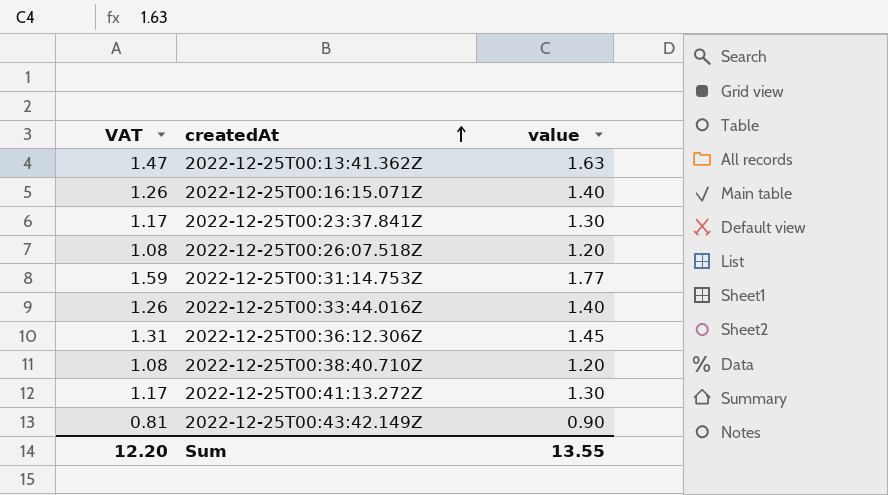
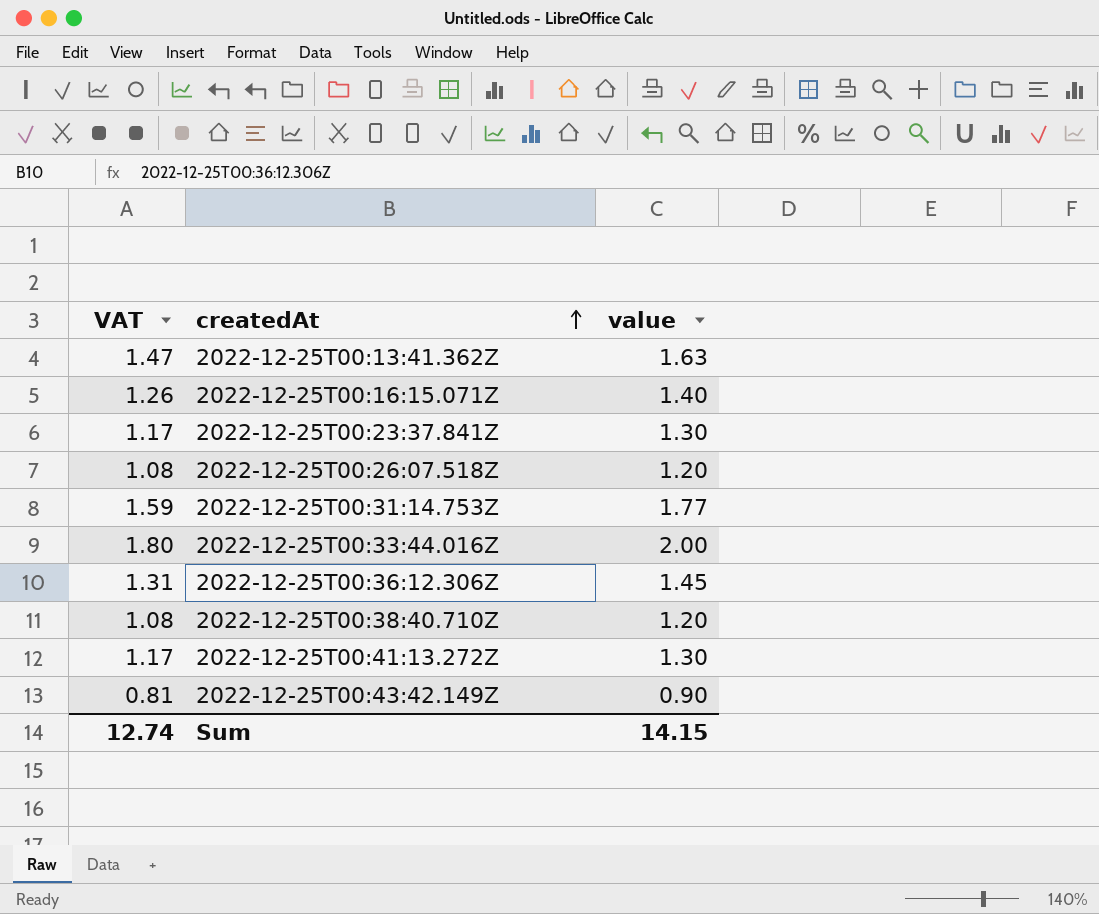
2022-12-25T00:33:44.016Z | VAT: 1.26 -> 1.80
2022-12-25T00:33:44.016Z | value: 1.40 -> 2.00
Sum | VAT: 12.20 -> 12.74
Sum | value: 13.55 -> 14.15

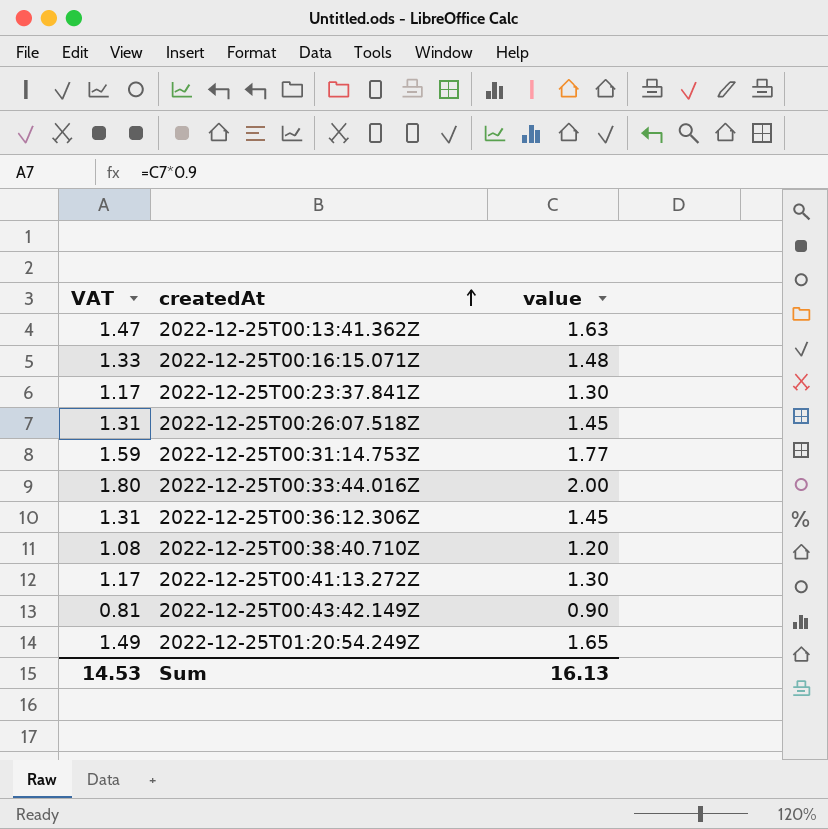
2022-12-25T00:16:15.071Z | VAT: 1.26 -> 1.33
2022-12-25T00:16:15.071Z | value: 1.40 -> 1.48
2022-12-25T00:26:07.518Z | VAT: 1.08 -> 1.31
2022-12-25T00:26:07.518Z | value: 1.20 -> 1.45
row 2022-12-25T01:20:54.249Z: none -> 1.49 | 1.65
Sum | VAT: 12.74 -> 14.53
Sum | value: 14.15 -> 16.13

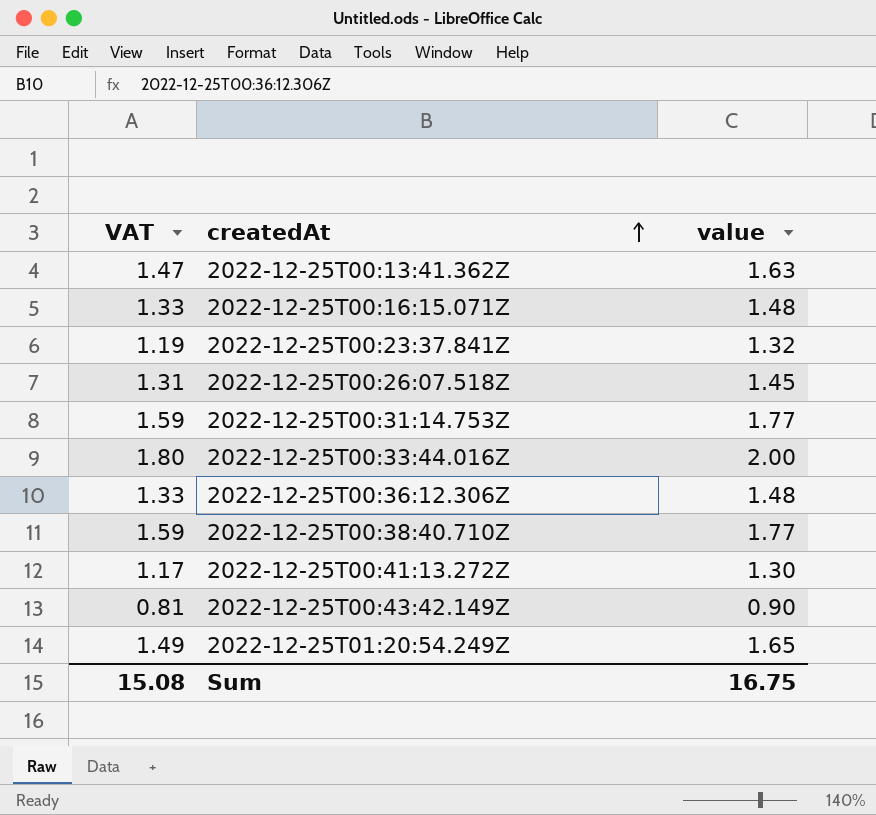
2022-12-25T00:23:37.841Z | VAT: 1.17 -> 1.19
2022-12-25T00:23:37.841Z | value: 1.30 -> 1.32
2022-12-25T00:36:12.306Z | VAT: 1.31 -> 1.33
2022-12-25T00:36:12.306Z | value: 1.45 -> 1.48
2022-12-25T00:38:40.710Z | VAT: 1.08 -> 1.59
2022-12-25T00:38:40.710Z | value: 1.20 -> 1.77
Sum | VAT: 14.53 -> 15.08
Sum | value: 16.13 -> 16.75

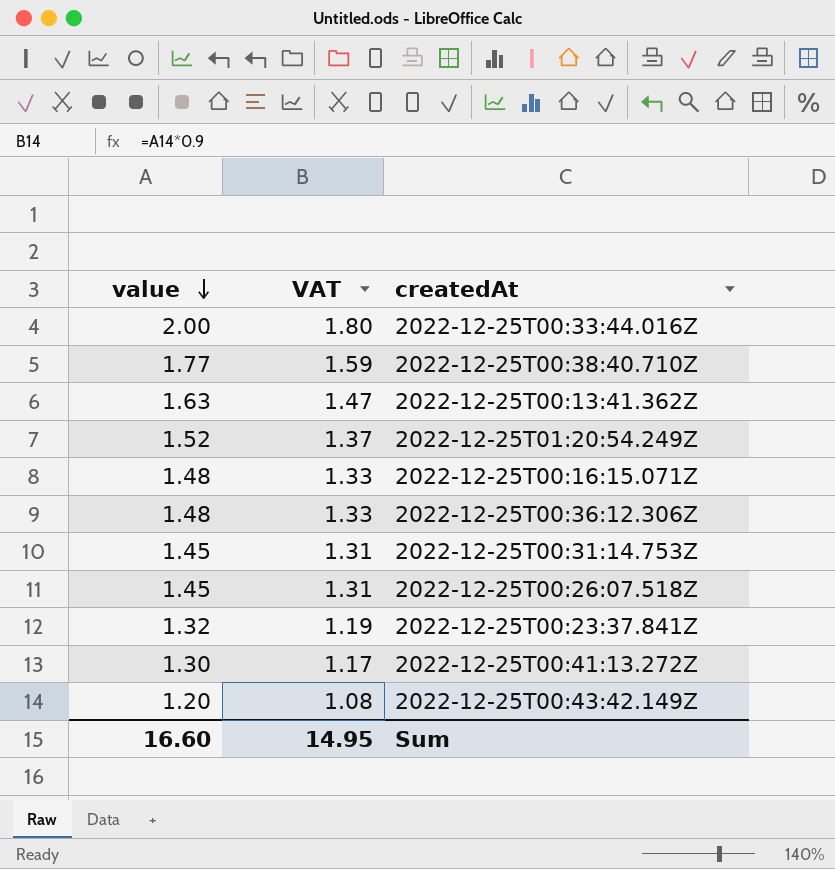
row order: createdAt ascending -> value descending
column value | position: 3 -> 1
2022-12-25T01:20:54.249Z | value: 1.65 -> 1.52
2022-12-25T01:20:54.249Z | VAT: 1.49 -> 1.37
2022-12-25T00:31:14.753Z | value: 1.77 -> 1.45
2022-12-25T00:31:14.753Z | VAT: 1.59 -> 1.31
2022-12-25T00:43:42.149Z | value: 0.90 -> 1.20
2022-12-25T00:43:42.149Z | VAT: 0.81 -> 1.08
Sum | value: 16.75 -> 16.60
Sum | VAT: 15.08 -> 14.95

